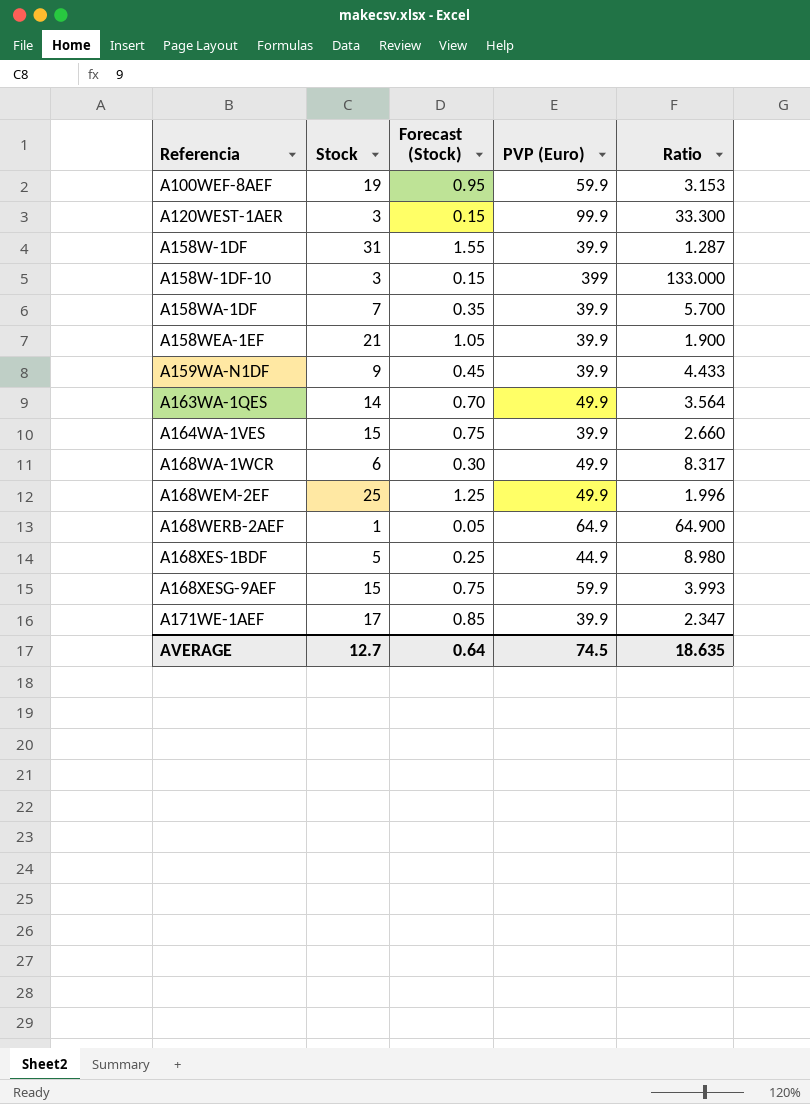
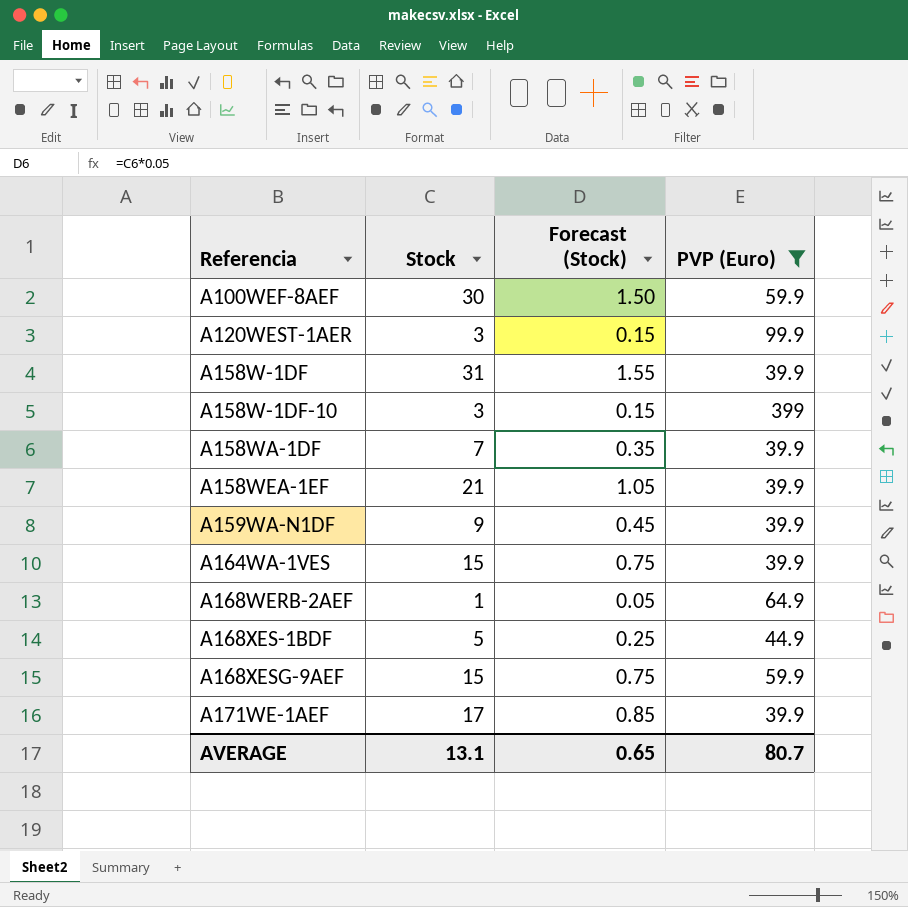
filter: none -> PVP (Euro) != 49.9
column Ratio | formula: [PVP (Euro)] / [Stock] -> none
A100WEF-8AEF | Stock: 19 -> 30
A100WEF-8AEF | Forecast (Stock): 0.95 -> 1.50
AVERAGE | Stock: 12.7 -> 13.1
AVERAGE | Forecast (Stock): 0.64 -> 0.65
AVERAGE | PVP (Euro): 74.5 -> 80.7

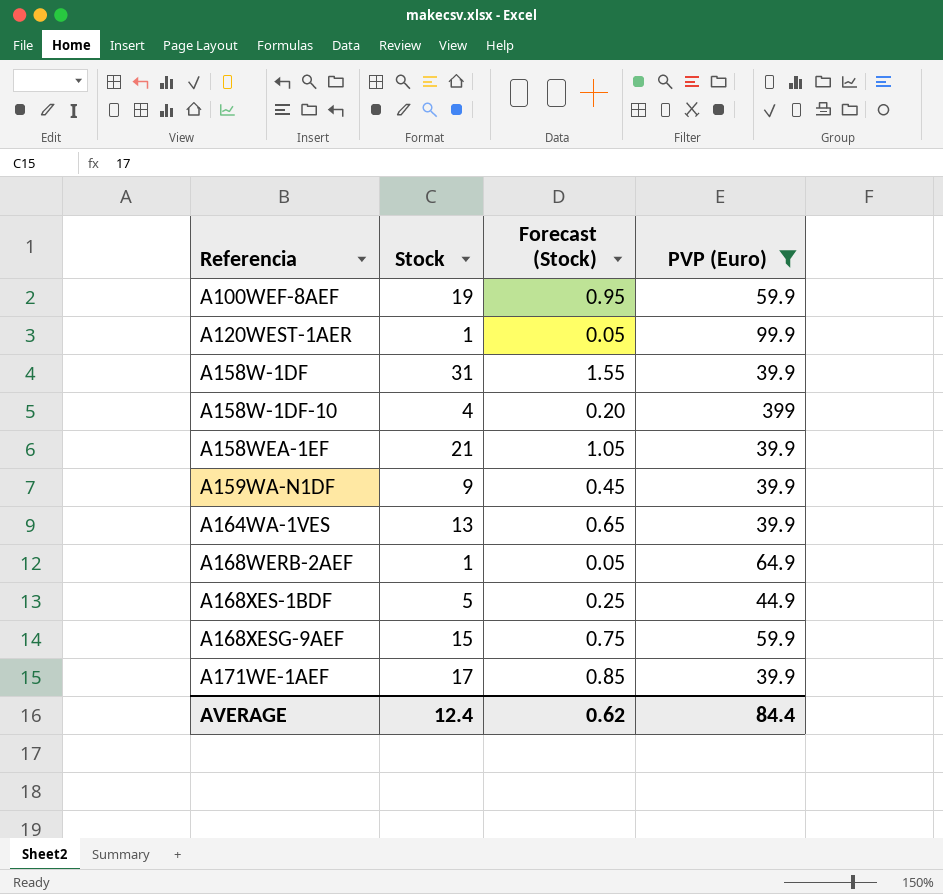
row A158WA-1DF: 7 | 0.35 | 39.9 -> none
A100WEF-8AEF | Stock: 30 -> 19
A100WEF-8AEF | Forecast (Stock): 1.50 -> 0.95
A120WEST-1AER | Stock: 3 -> 1
A120WEST-1AER | Forecast (Stock): 0.15 -> 0.05
A158W-1DF-10 | Stock: 3 -> 4
A158W-1DF-10 | Forecast (Stock): 0.15 -> 0.20
A164WA-1VES | Stock: 15 -> 13
A164WA-1VES | Forecast (Stock): 0.75 -> 0.65
AVERAGE | Stock: 13.1 -> 12.4
AVERAGE | Forecast (Stock): 0.65 -> 0.62
AVERAGE | PVP (Euro): 80.7 -> 84.4

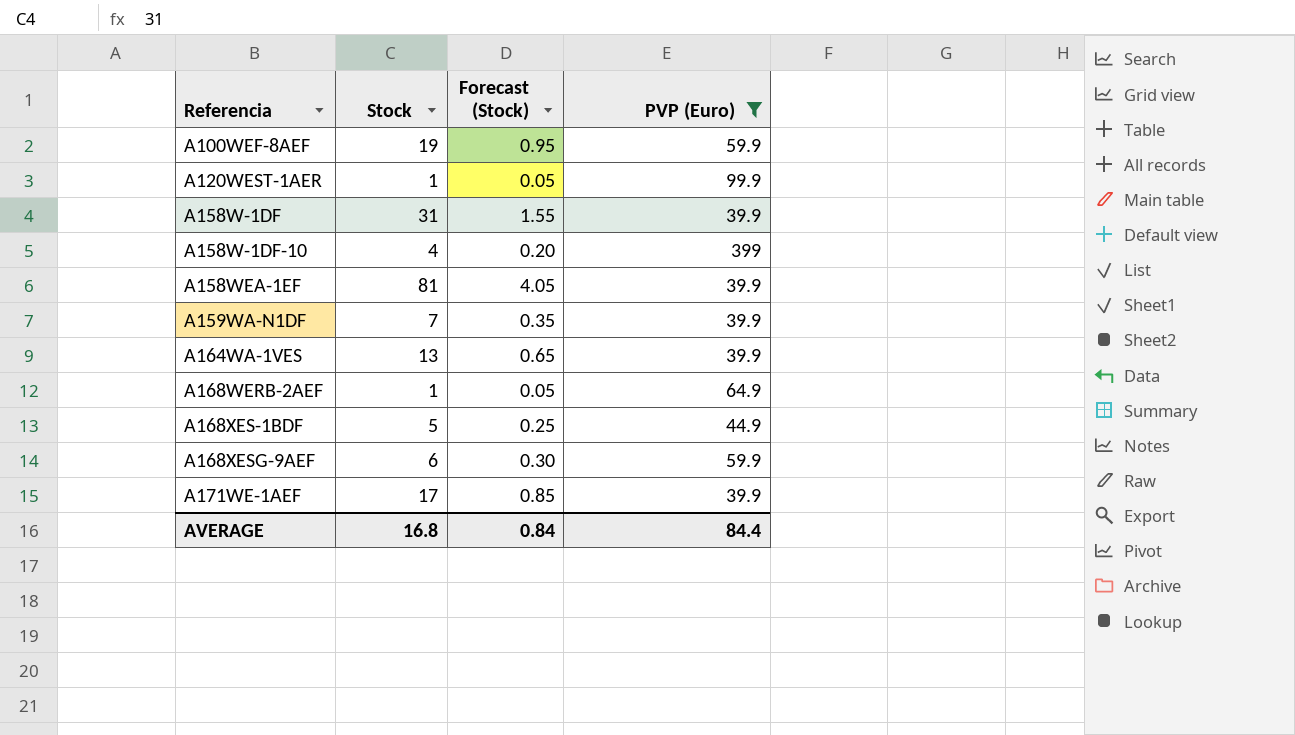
A158WEA-1EF | Stock: 21 -> 81
A158WEA-1EF | Forecast (Stock): 1.05 -> 4.05
A159WA-N1DF | Stock: 9 -> 7
A159WA-N1DF | Forecast (Stock): 0.45 -> 0.35
A168XESG-9AEF | Stock: 15 -> 6
A168XESG-9AEF | Forecast (Stock): 0.75 -> 0.30
AVERAGE | Stock: 12.4 -> 16.8
AVERAGE | Forecast (Stock): 0.62 -> 0.84

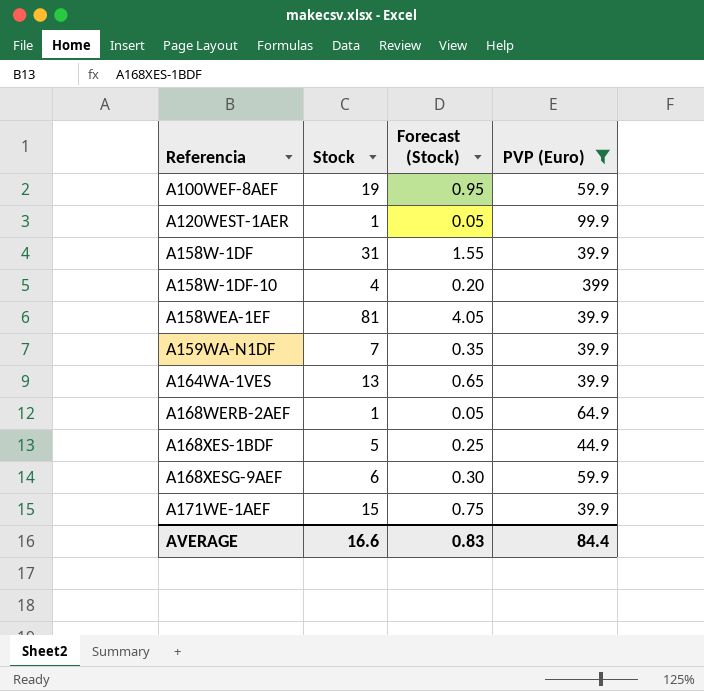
A171WE-1AEF | Stock: 17 -> 15
A171WE-1AEF | Forecast (Stock): 0.85 -> 0.75
AVERAGE | Stock: 16.8 -> 16.6
AVERAGE | Forecast (Stock): 0.84 -> 0.83

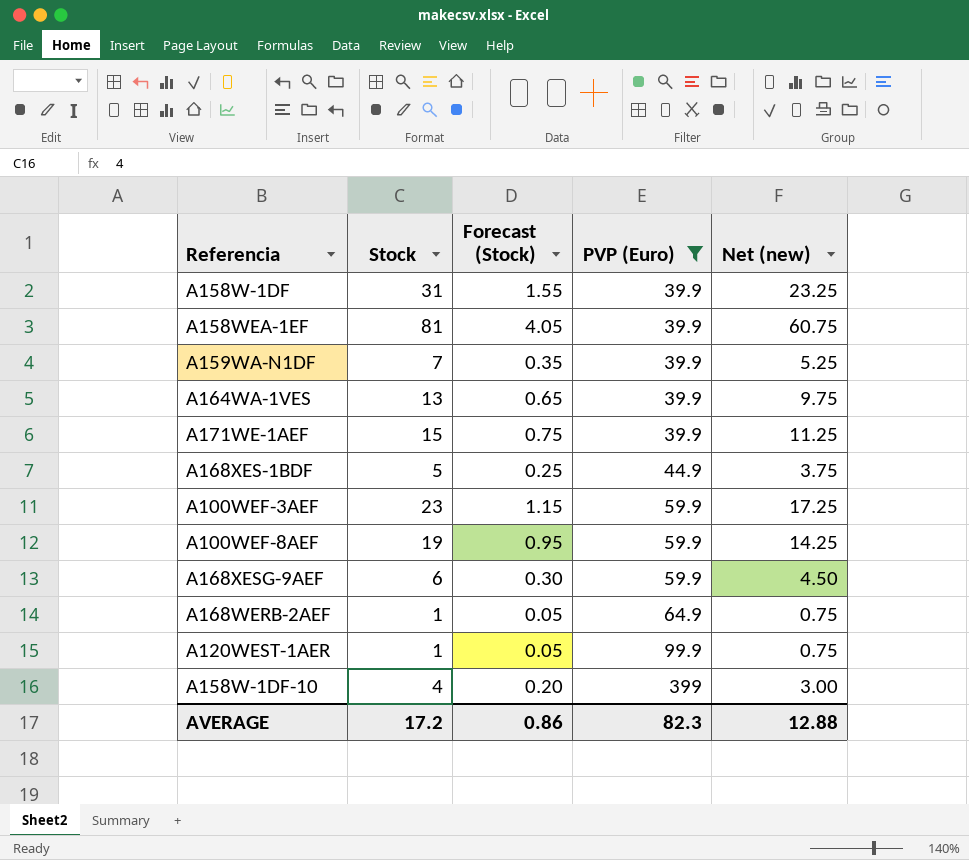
row order: Referencia ascending -> PVP (Euro) ascending
column Net (new) | formula: none -> [Stock] * 0.75
row A100WEF-3AEF: none -> 23 | 1.15 | 59.9 | 17.25
AVERAGE | Stock: 16.6 -> 17.2
AVERAGE | Forecast (Stock): 0.83 -> 0.86
AVERAGE | PVP (Euro): 84.4 -> 82.3

